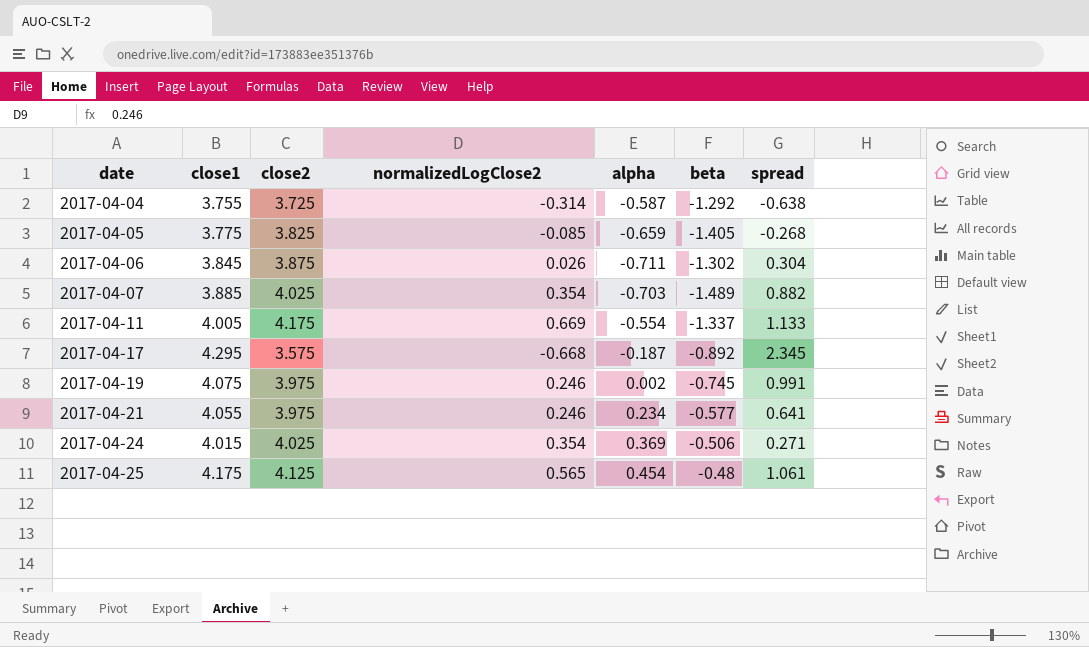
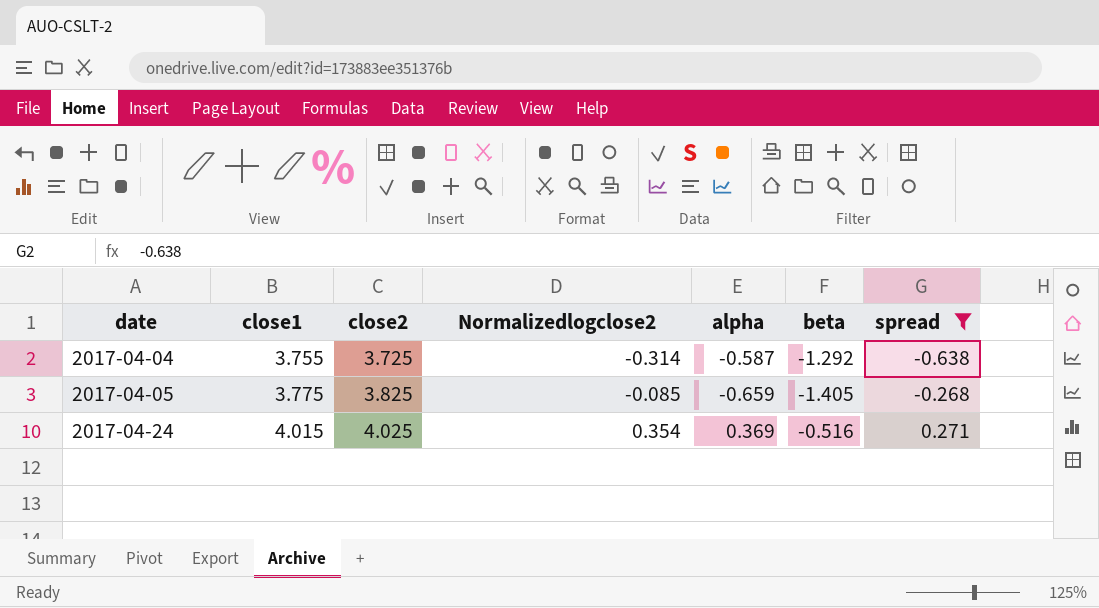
filter: none -> spread <= 0.271
column name: normalizedLogClose2 -> Normalizedlogclose2
2017-04-24 | beta: -0.506 -> -0.516

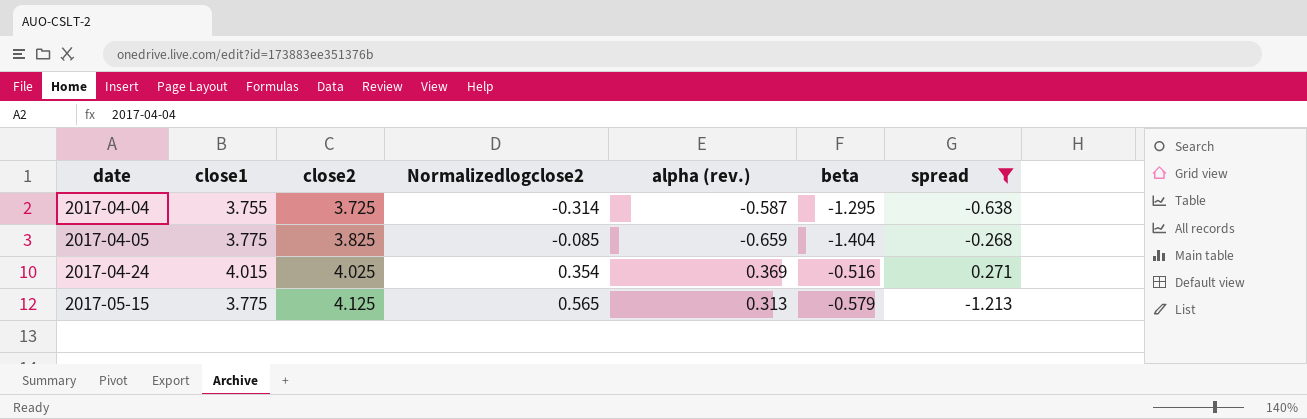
column name: alpha -> alpha (rev.)
2017-04-04 | beta: -1.292 -> -1.295
2017-04-05 | beta: -1.405 -> -1.404
row 2017-05-15: none -> 3.775 | 4.125 | 0.565 | 0.313 | -0.579 | -1.213

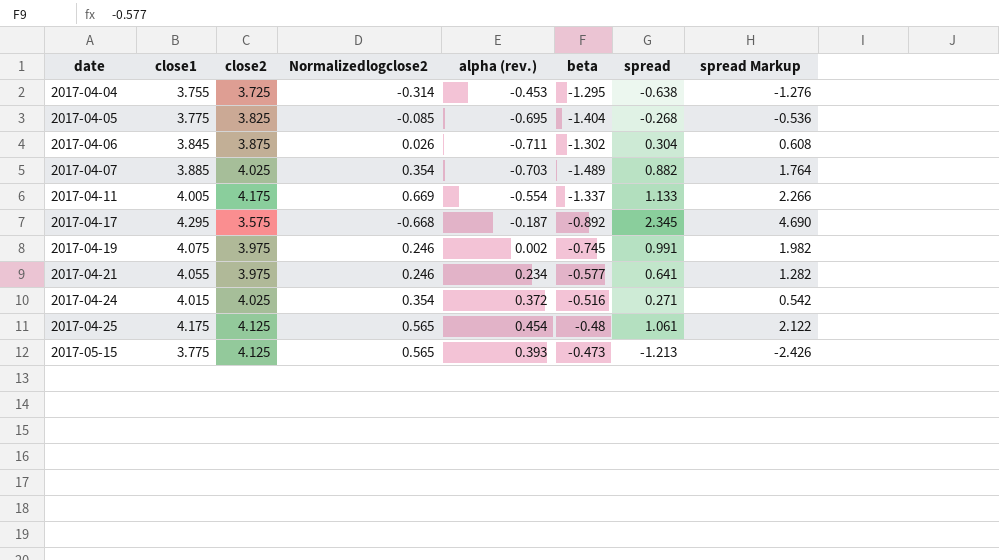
filter: spread <= 0.271 -> none
column spread Markup | formula: none -> [spread] * 2
2017-04-04 | alpha (rev.): -0.587 -> -0.453
2017-04-05 | alpha (rev.): -0.659 -> -0.695
2017-04-24 | alpha (rev.): 0.369 -> 0.372
2017-05-15 | alpha (rev.): 0.313 -> 0.393
2017-05-15 | beta: -0.579 -> -0.473

